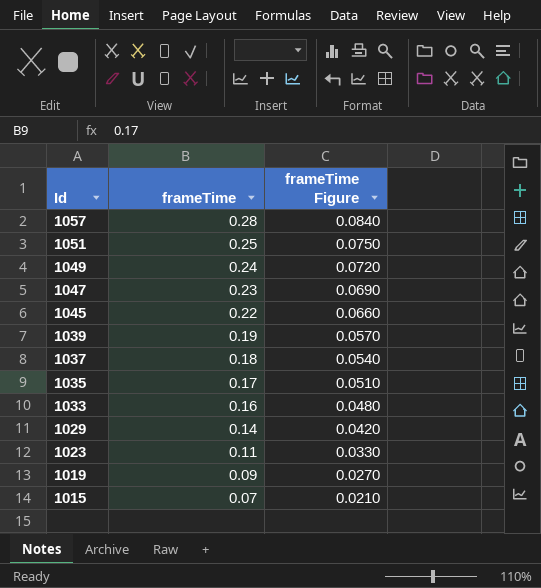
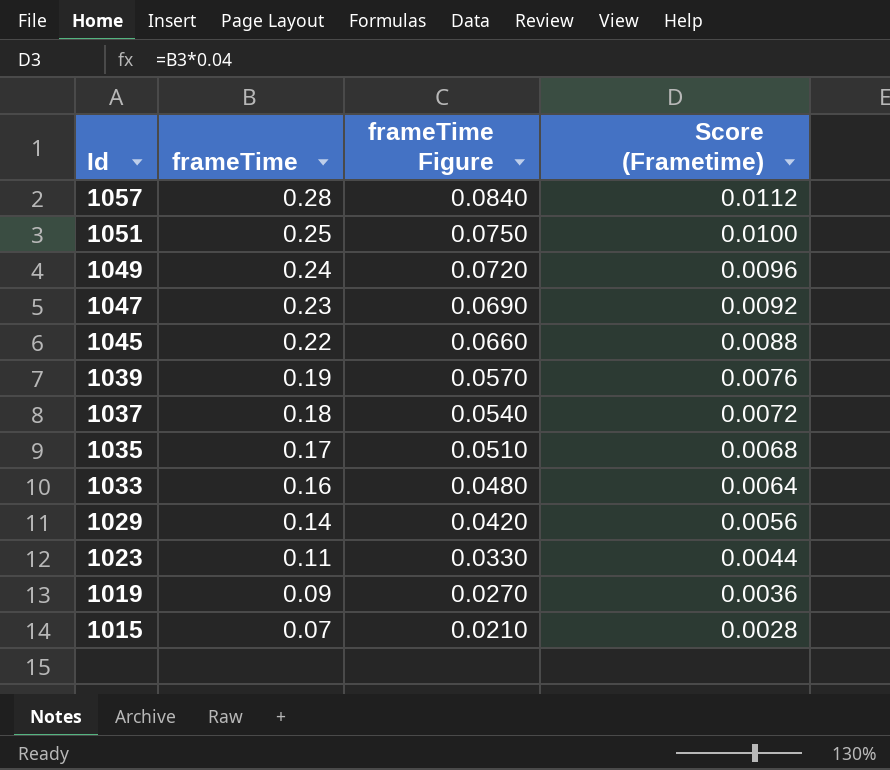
column Score (Frametime) | formula: none -> [frameTime] * 0.04

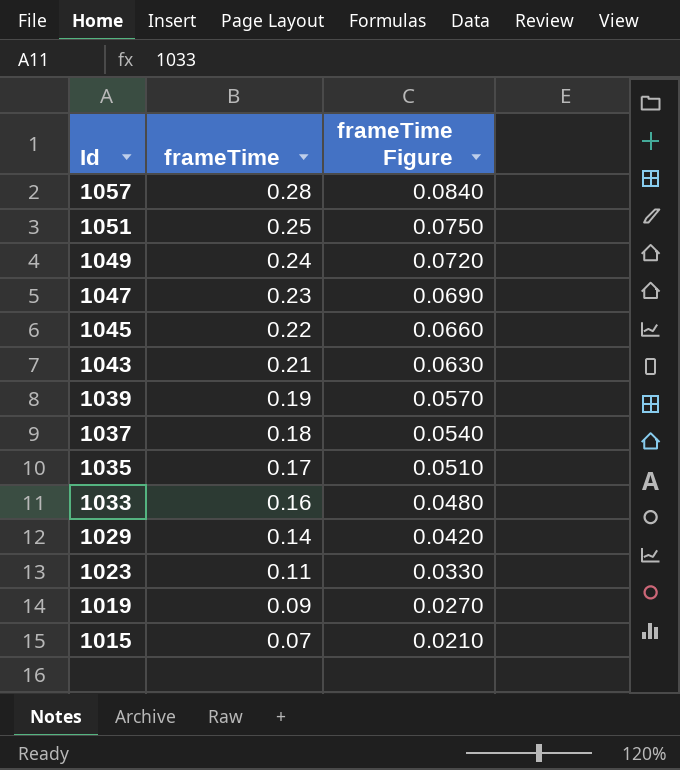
column Score (Frametime) | formula: [frameTime] * 0.04 -> none
row 1043: none -> 0.21 | 0.0630

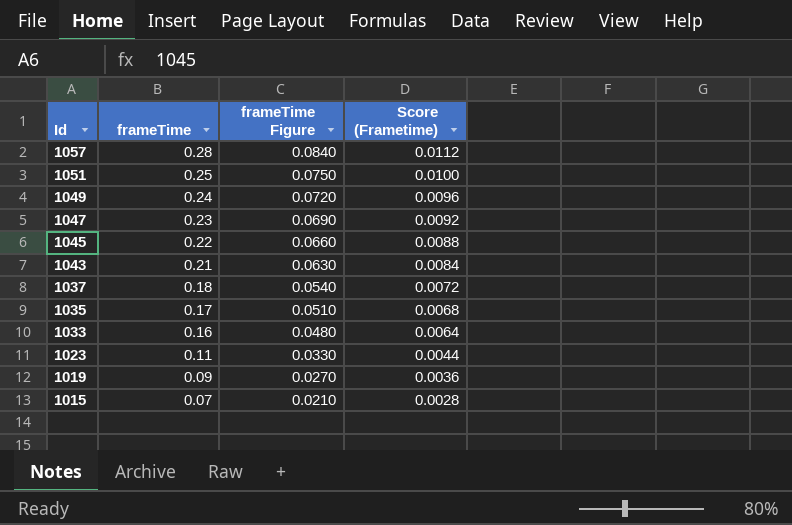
column Score (Frametime) | formula: none -> [frameTime] * 0.04
row 1039: 0.19 | 0.0570 -> none
row 1029: 0.14 | 0.0420 -> none

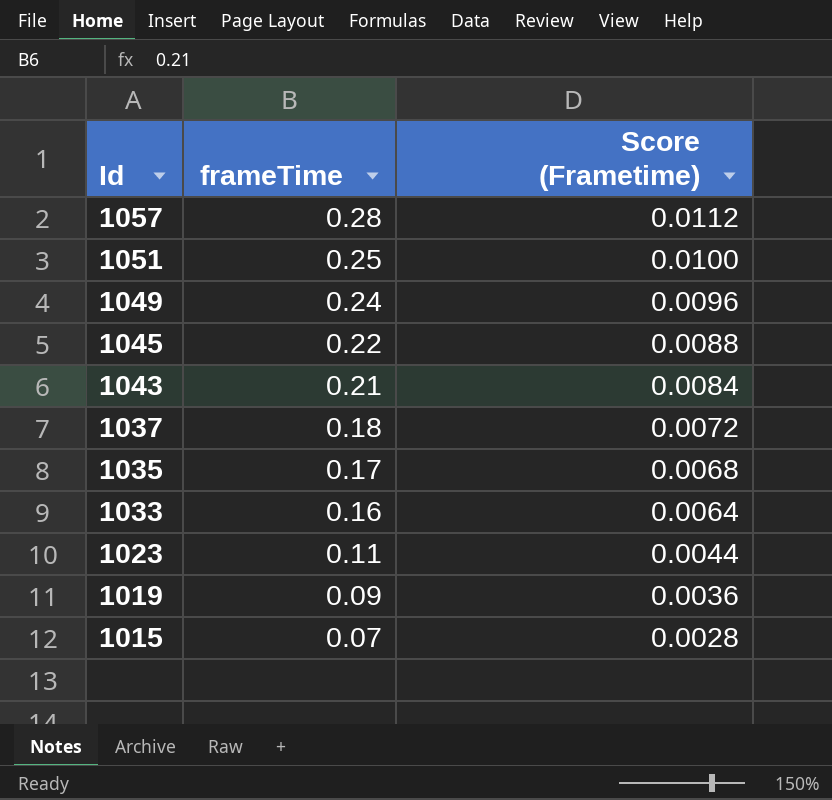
column frameTime Figure | formula: [frameTime] * 0.3 -> none
row 1047: 0.23 | 0.0690 | 0.0092 -> none

